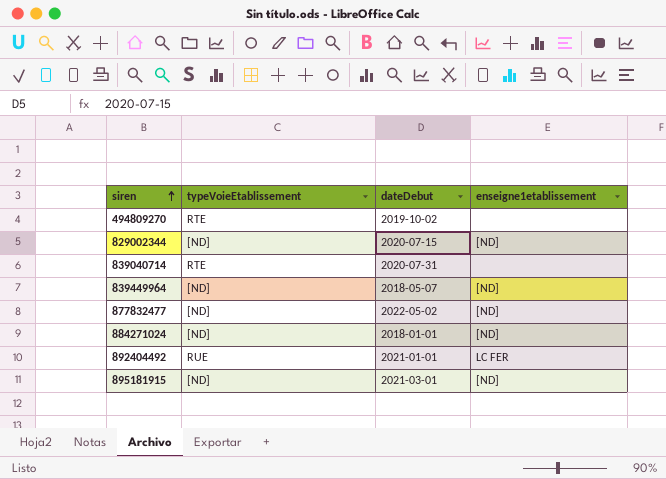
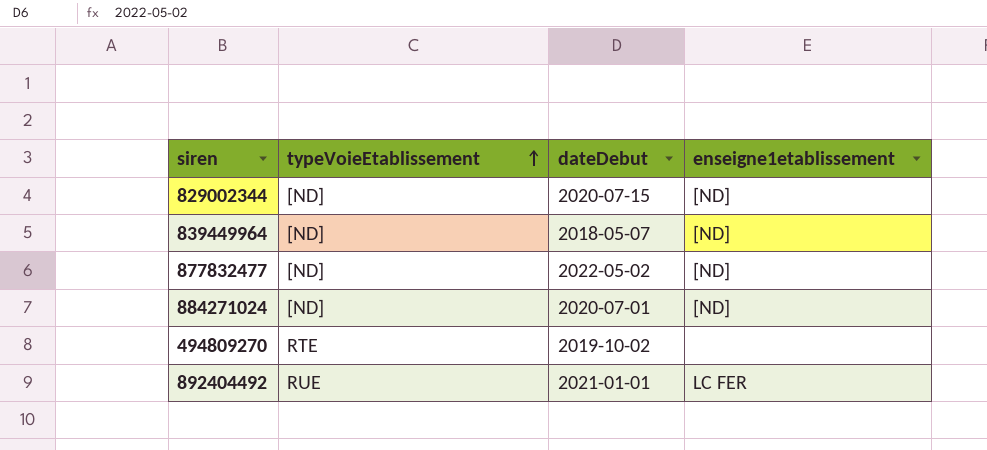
row order: siren ascending -> typeVoieEtablissement ascending
row 839040714: RTE | 2020-07-31 | none -> none
row 895181915: [ND] | 2021-03-01 | [ND] -> none
884271024 | dateDebut: 2018-01-01 -> 2020-07-01

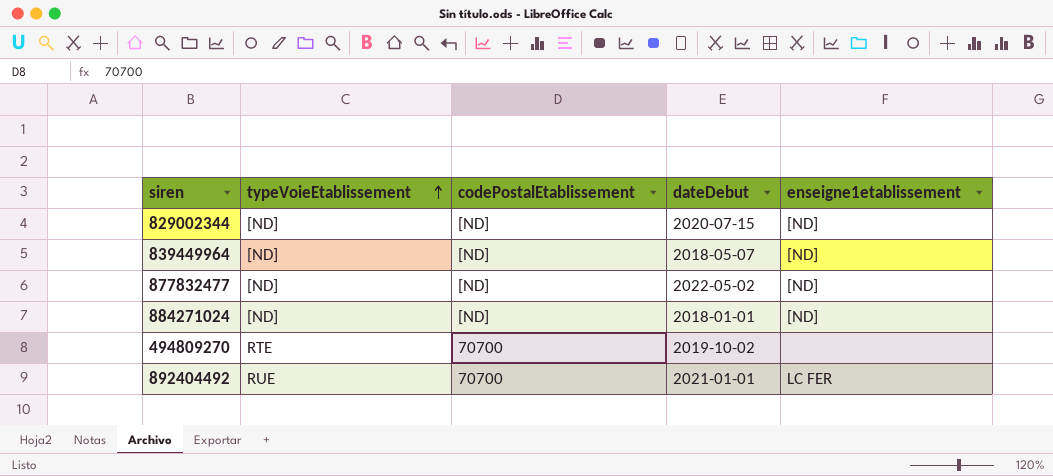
column codePostalEtablissement | position: none -> 3
884271024 | dateDebut: 2020-07-01 -> 2018-01-01

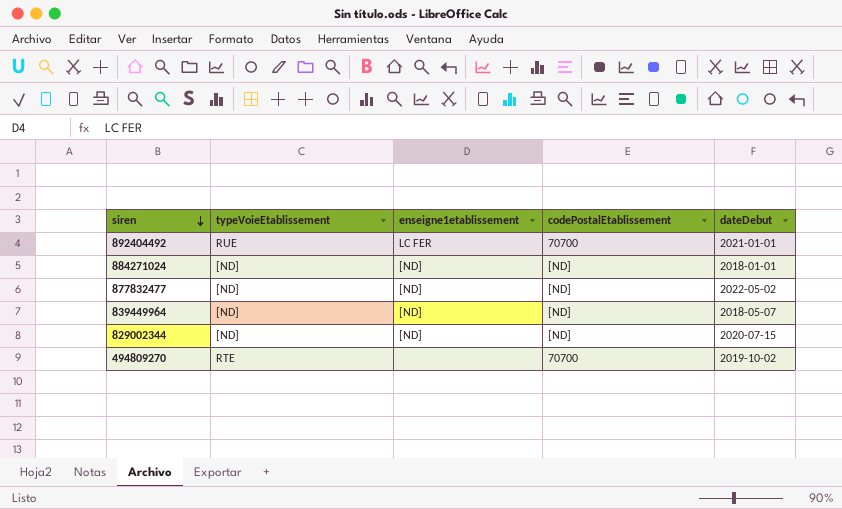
row order: typeVoieEtablissement ascending -> siren descending
column enseigne1etablissement | position: 5 -> 3

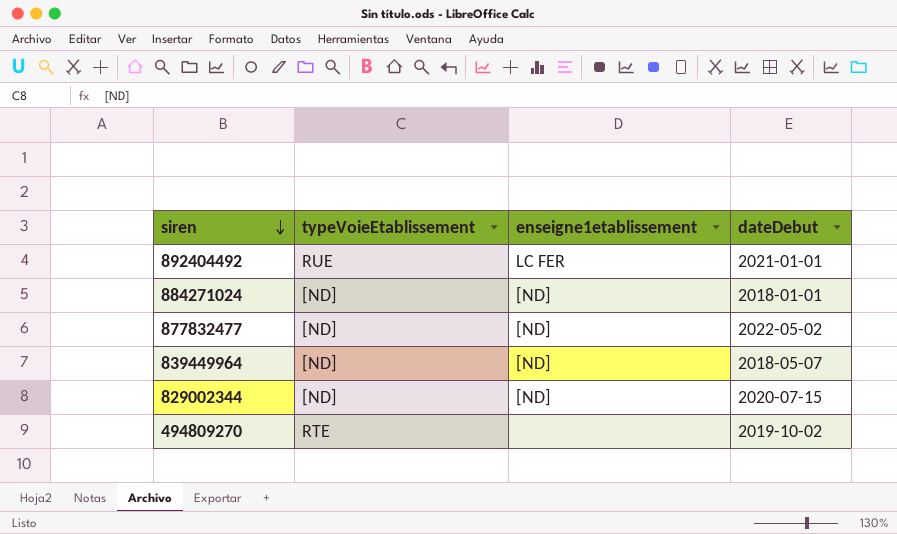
column codePostalEtablissement | position: 4 -> none

